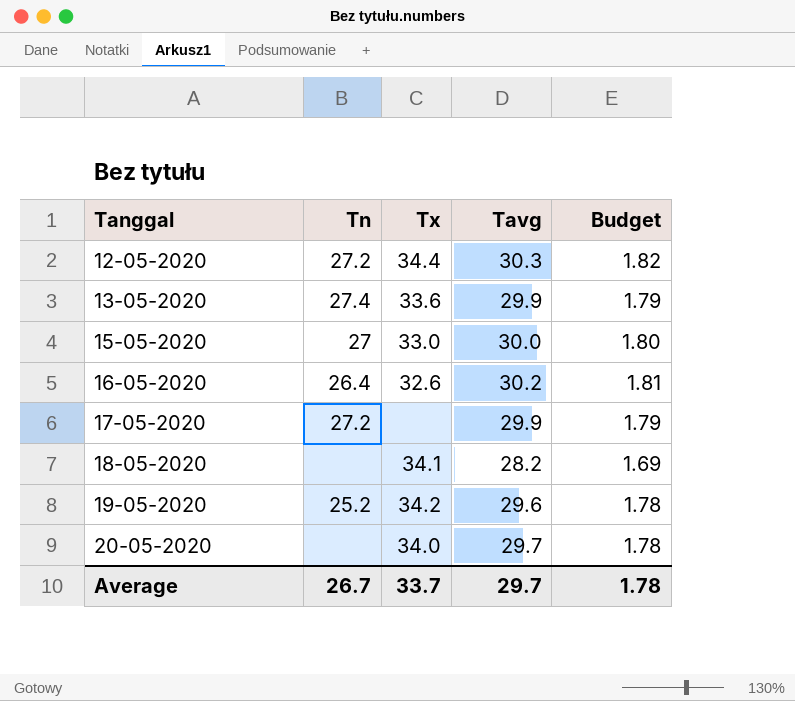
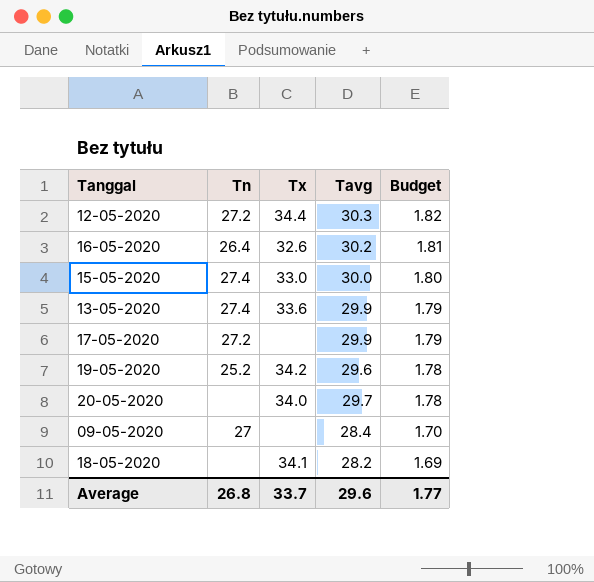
row order: Tanggal ascending -> Budget descending
15-05-2020 | Tn: 27 -> 27.4
row 09-05-2020: none -> 27 | none | 28.4 | 1.70
Average | Tn: 26.7 -> 26.8
Average | Tavg: 29.7 -> 29.6
Average | Budget: 1.78 -> 1.77

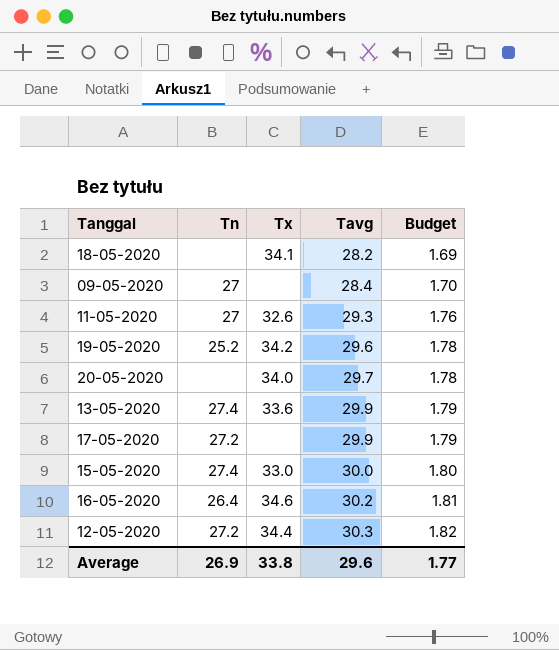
row order: Budget descending -> Tavg ascending
row 11-05-2020: none -> 27 | 32.6 | 29.3 | 1.76
16-05-2020 | Tx: 32.6 -> 34.6
Average | Tn: 26.8 -> 26.9
Average | Tx: 33.7 -> 33.8

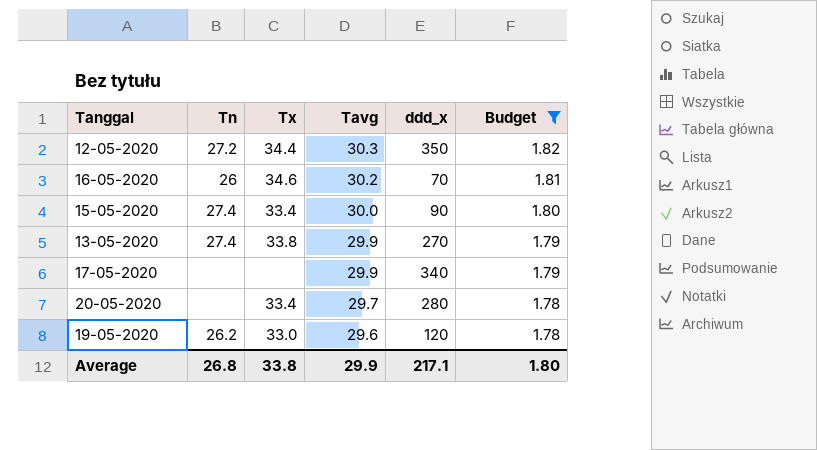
filter: none -> Budget >= 1.78
row order: Tavg ascending -> Tavg descending
column ddd_x | position: none -> 5
16-05-2020 | Tn: 26.4 -> 26
15-05-2020 | Tx: 33.0 -> 33.4
13-05-2020 | Tx: 33.6 -> 33.8
17-05-2020 | Tn: 27.2 -> none
20-05-2020 | Tx: 34.0 -> 33.4
19-05-2020 | Tn: 25.2 -> 26.2
19-05-2020 | Tx: 34.2 -> 33.0
Average | Tn: 26.9 -> 26.8
Average | Tavg: 29.6 -> 29.9
Average | Budget: 1.77 -> 1.80

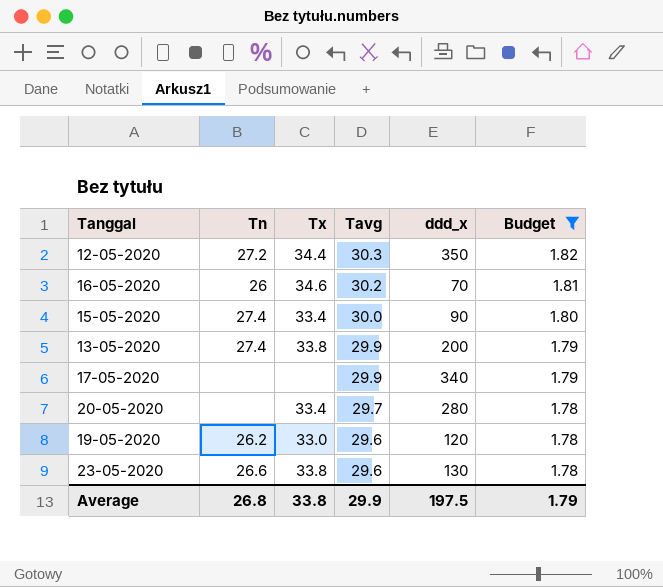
13-05-2020 | ddd_x: 270 -> 200
row 23-05-2020: none -> 26.6 | 33.8 | 29.6 | 130 | 1.78
Average | ddd_x: 217.1 -> 197.5
Average | Budget: 1.80 -> 1.79

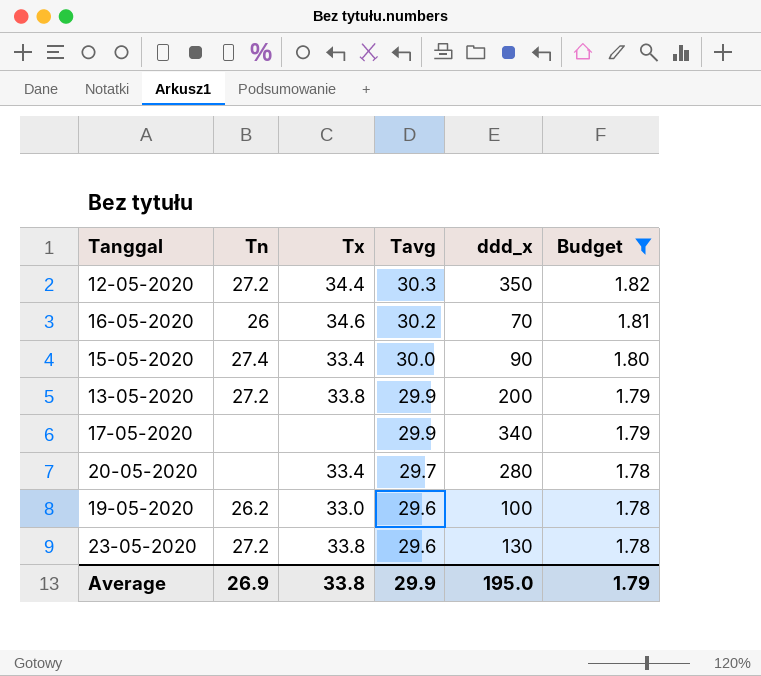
13-05-2020 | Tn: 27.4 -> 27.2
19-05-2020 | ddd_x: 120 -> 100
23-05-2020 | Tn: 26.6 -> 27.2
Average | Tn: 26.8 -> 26.9
Average | ddd_x: 197.5 -> 195.0

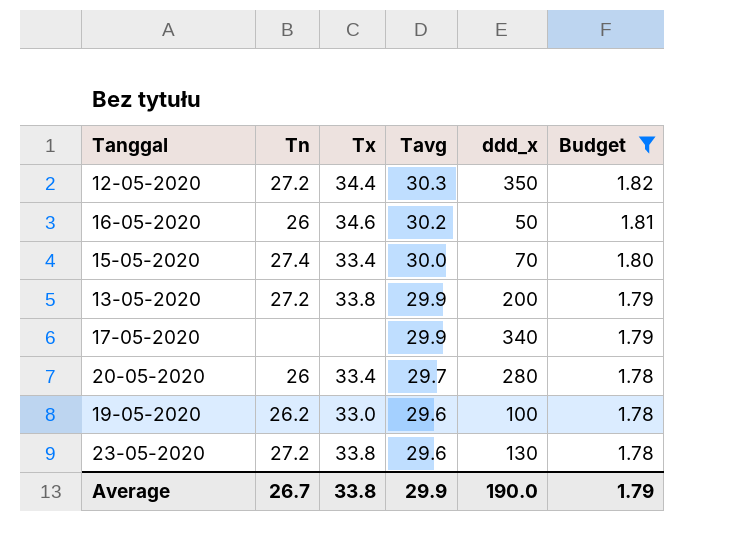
16-05-2020 | ddd_x: 70 -> 50
15-05-2020 | ddd_x: 90 -> 70
20-05-2020 | Tn: none -> 26
Average | Tn: 26.9 -> 26.7
Average | ddd_x: 195.0 -> 190.0

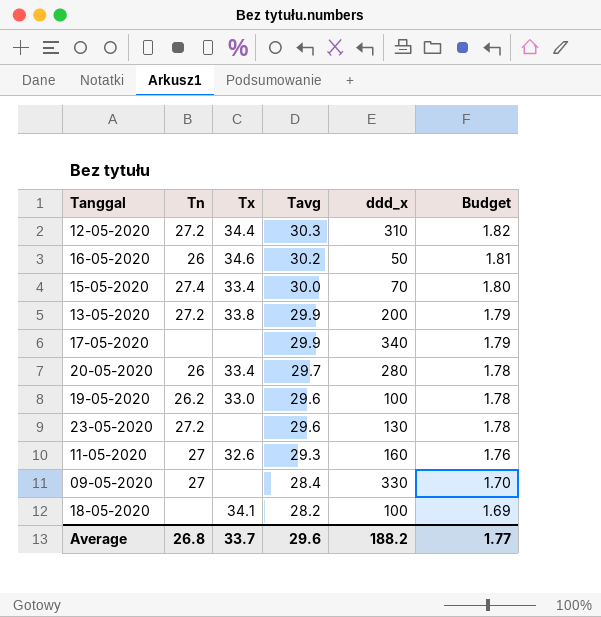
filter: Budget >= 1.78 -> none
12-05-2020 | ddd_x: 350 -> 310
23-05-2020 | Tx: 33.8 -> none
Average | Tn: 26.7 -> 26.8
Average | Tx: 33.8 -> 33.7
Average | Tavg: 29.9 -> 29.6
Average | ddd_x: 190.0 -> 188.2
Average | Budget: 1.79 -> 1.77

